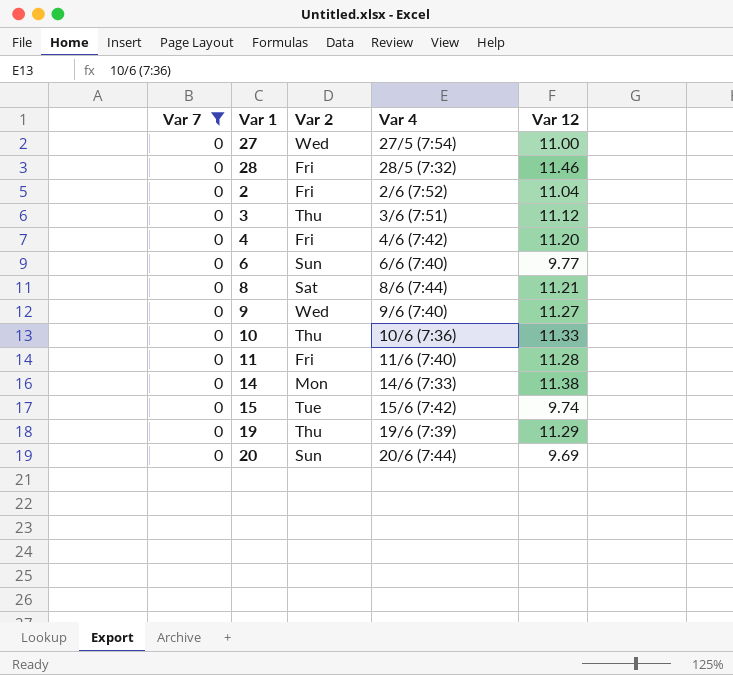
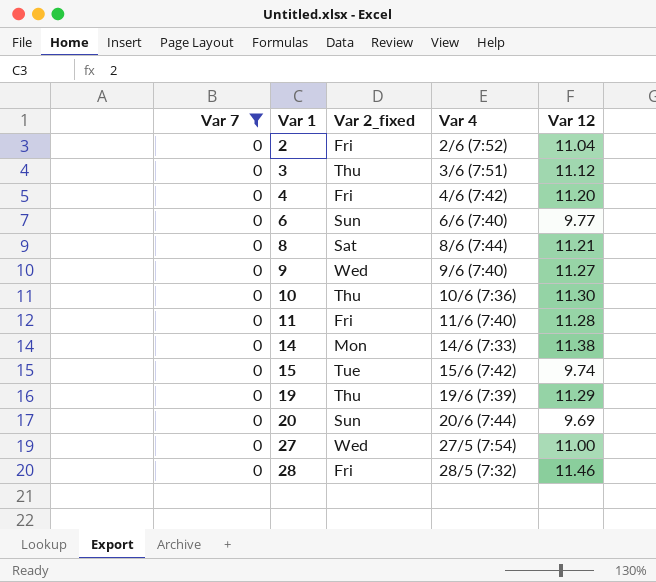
row order: none -> Var 1 ascending
column name: Var 2 -> Var 2_fixed
10 | Var 12: 11.33 -> 11.30

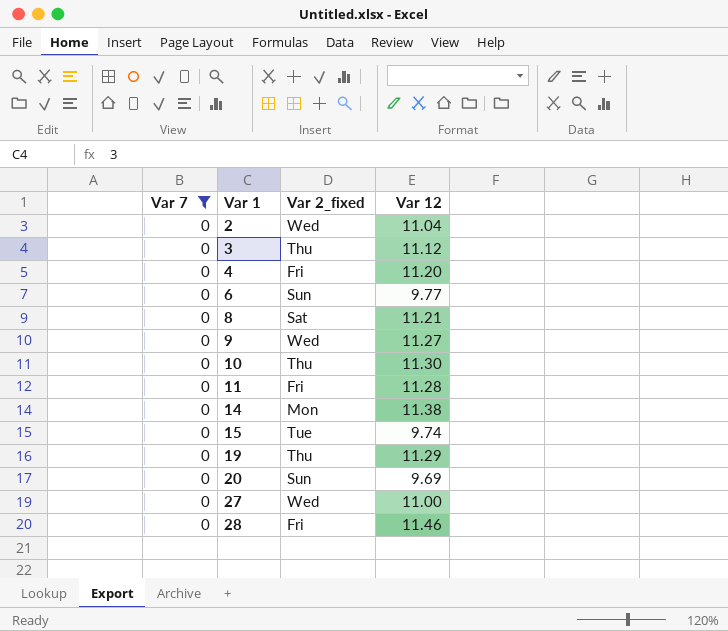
column Var 4 | position: 4 -> none
2 | Var 2_fixed: Fri -> Wed

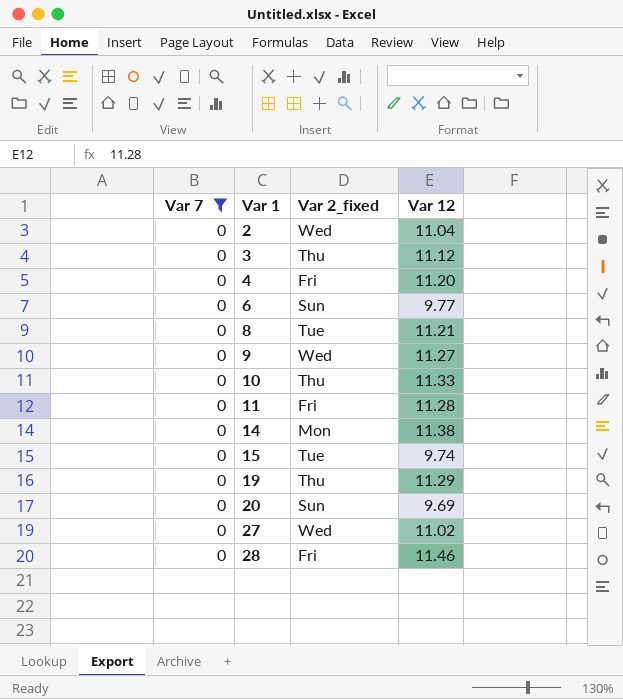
8 | Var 2_fixed: Sat -> Tue
10 | Var 12: 11.30 -> 11.33
27 | Var 12: 11.00 -> 11.02

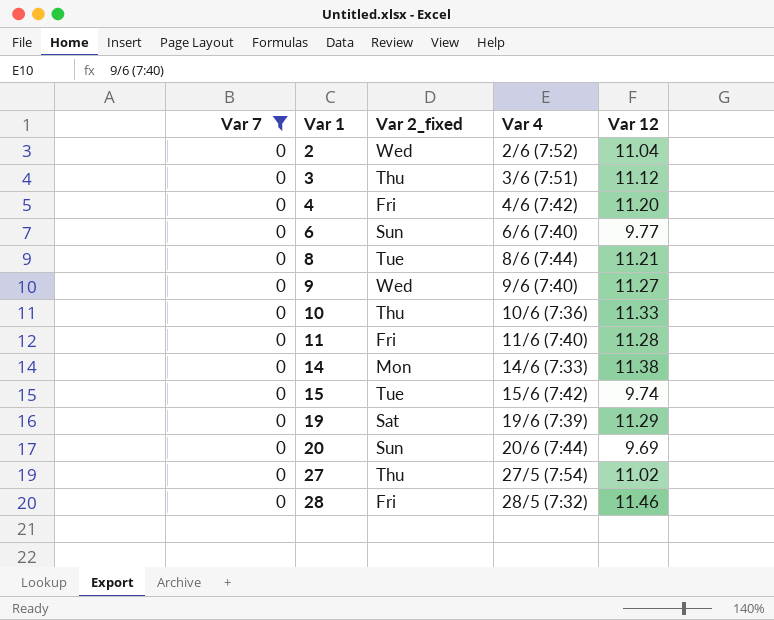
column Var 4 | position: none -> 4
19 | Var 2_fixed: Thu -> Sat
27 | Var 2_fixed: Wed -> Thu

